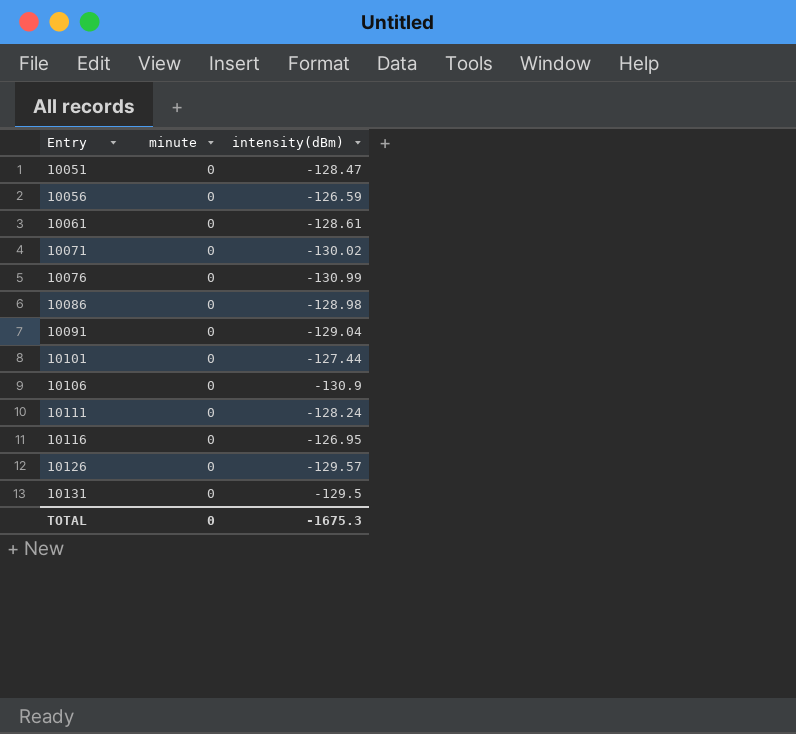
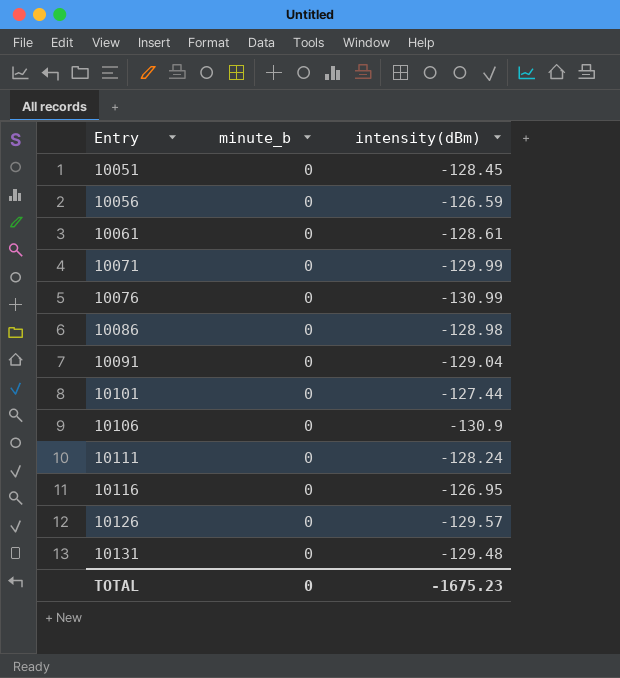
column name: minute -> minute_b
10051 | intensity(dBm): -128.47 -> -128.45
10071 | intensity(dBm): -130.02 -> -129.99
10131 | intensity(dBm): -129.5 -> -129.48
TOTAL | intensity(dBm): -1675.3 -> -1675.23

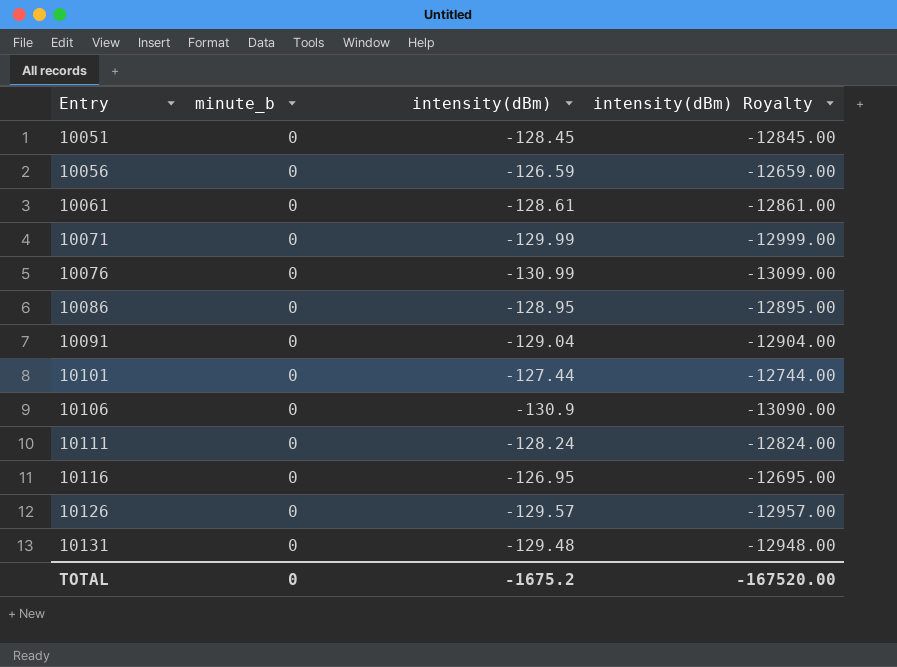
column intensity(dBm) Royalty | formula: none -> [intensity(dBm)] * 100
10086 | intensity(dBm): -128.98 -> -128.95
TOTAL | intensity(dBm): -1675.23 -> -1675.2

